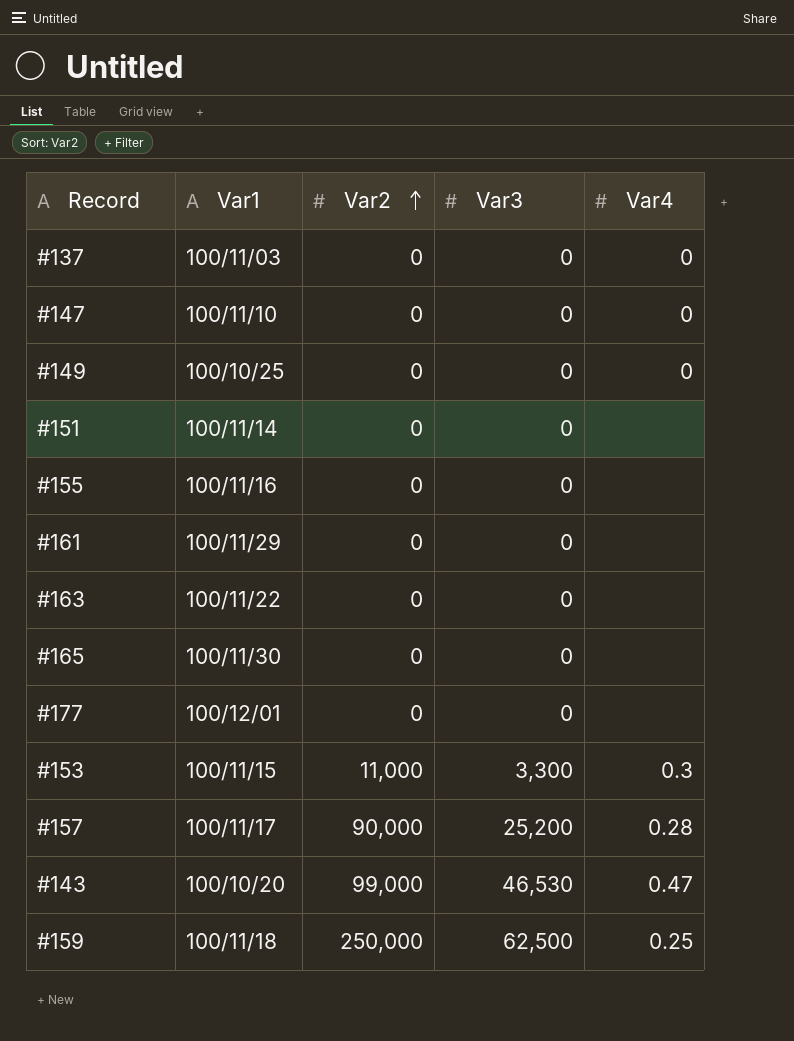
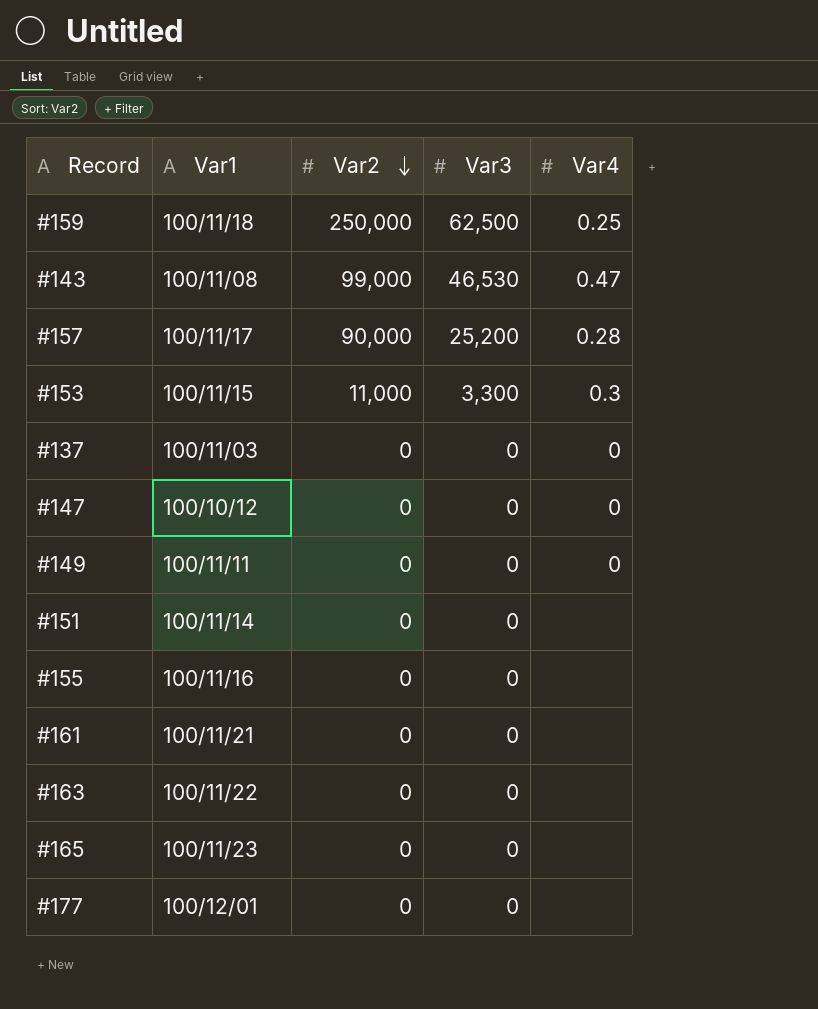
row order: Var2 ascending -> Var2 descending
#143 | Var1: 100/10/20 -> 100/11/08
#147 | Var1: 100/11/10 -> 100/10/12
#149 | Var1: 100/10/25 -> 100/11/11
#161 | Var1: 100/11/29 -> 100/11/21
#165 | Var1: 100/11/30 -> 100/11/23

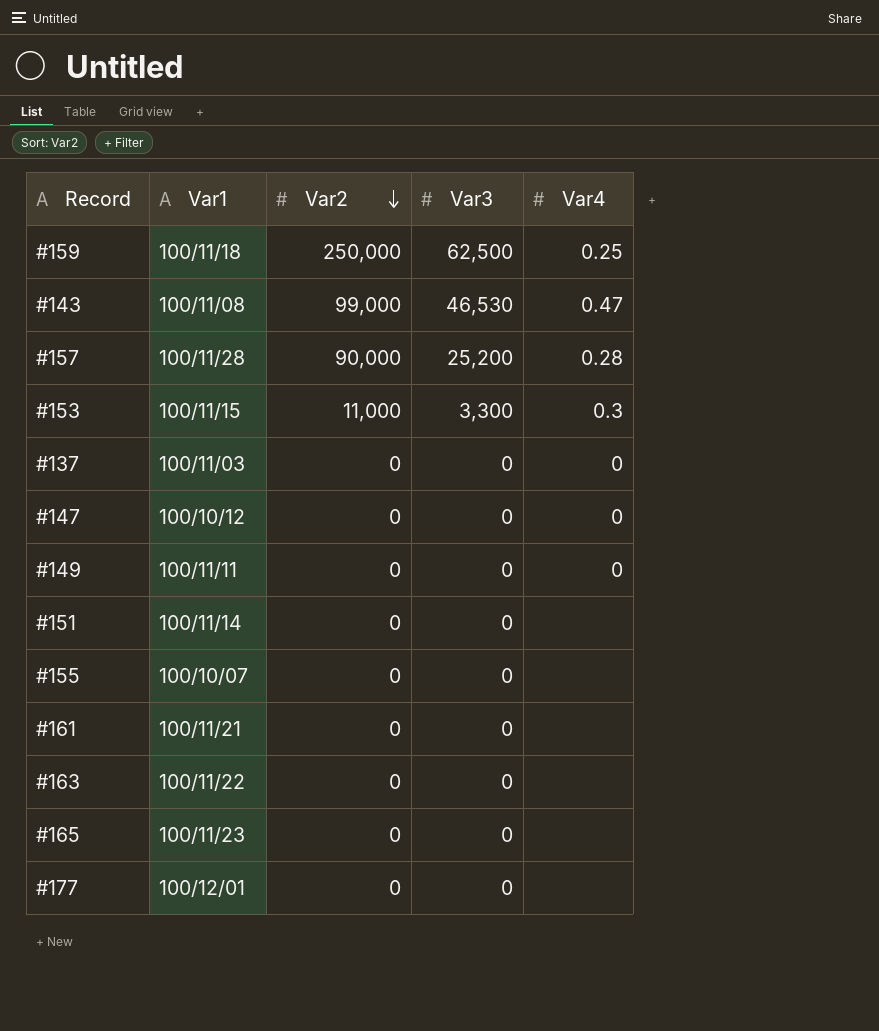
#157 | Var1: 100/11/17 -> 100/11/28
#155 | Var1: 100/11/16 -> 100/10/07

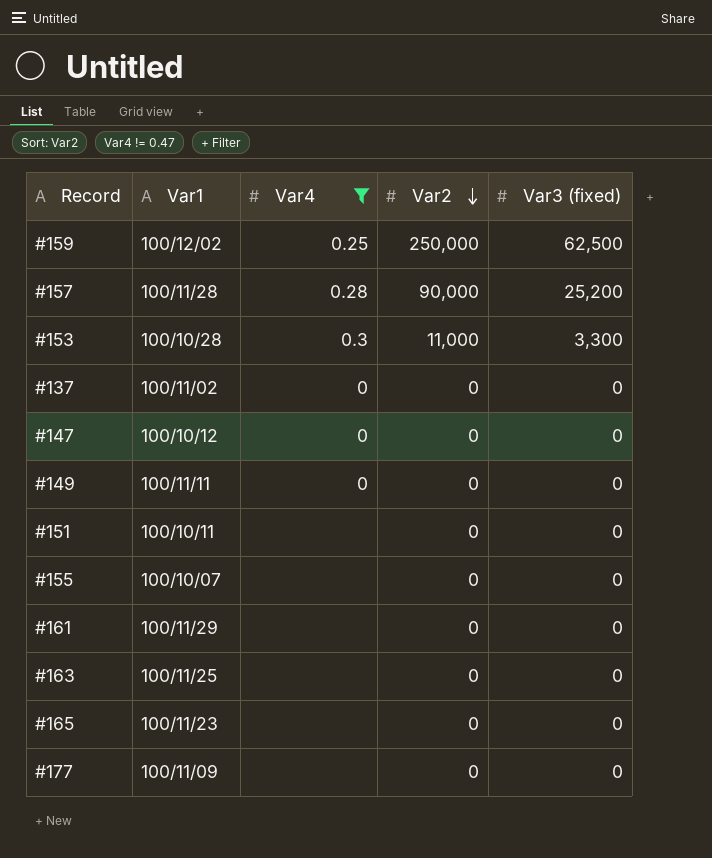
filter: none -> Var4 != 0.47
column Var4 | position: 5 -> 3
column name: Var3 -> Var3 (fixed)
#159 | Var1: 100/11/18 -> 100/12/02
#153 | Var1: 100/11/15 -> 100/10/28
#137 | Var1: 100/11/03 -> 100/11/02
#151 | Var1: 100/11/14 -> 100/10/11
#161 | Var1: 100/11/21 -> 100/11/29
#163 | Var1: 100/11/22 -> 100/11/25
#177 | Var1: 100/12/01 -> 100/11/09

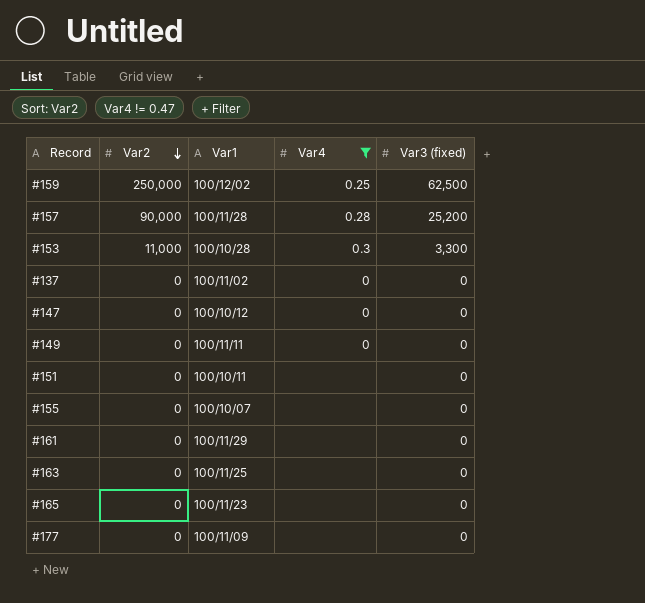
column Var2 | position: 4 -> 2

